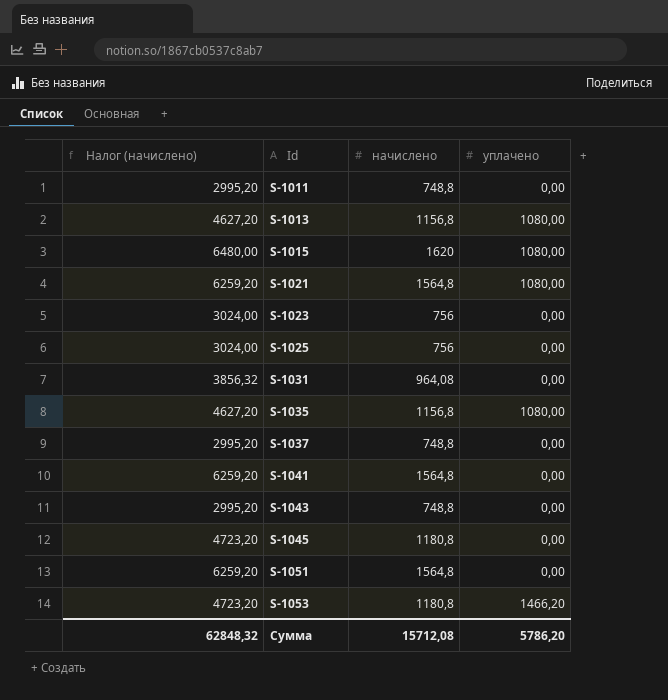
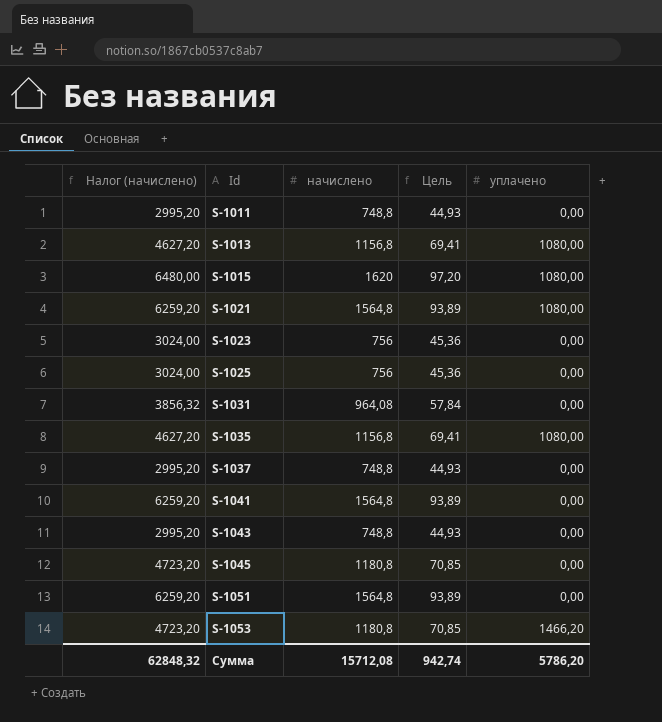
column Цель | formula: none -> [начислено] * 0,06

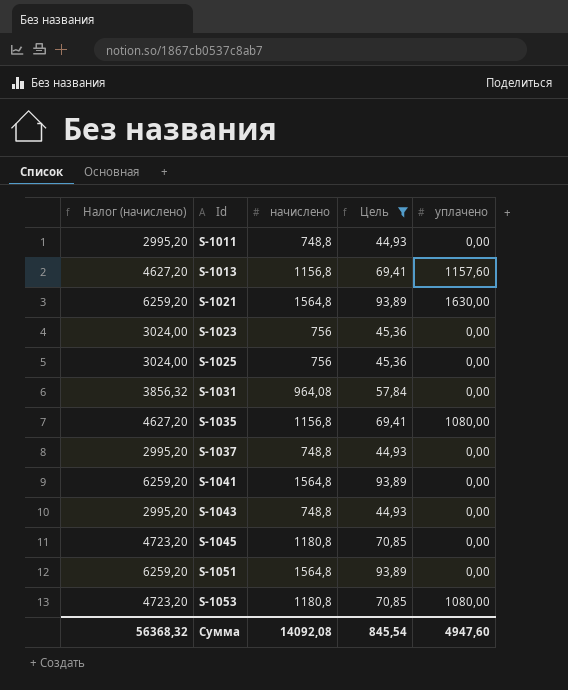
filter: none -> Цель != 97,20
S-1013 | уплачено: 1080,00 -> 1157,60
S-1021 | уплачено: 1080,00 -> 1630,00
S-1053 | уплачено: 1466,20 -> 1080,00
Сумма | Налог (начислено): 62848,32 -> 56368,32
Сумма | начислено: 15712,08 -> 14092,08
Сумма | Цель: 942,74 -> 845,54
Сумма | уплачено: 5786,20 -> 4947,60

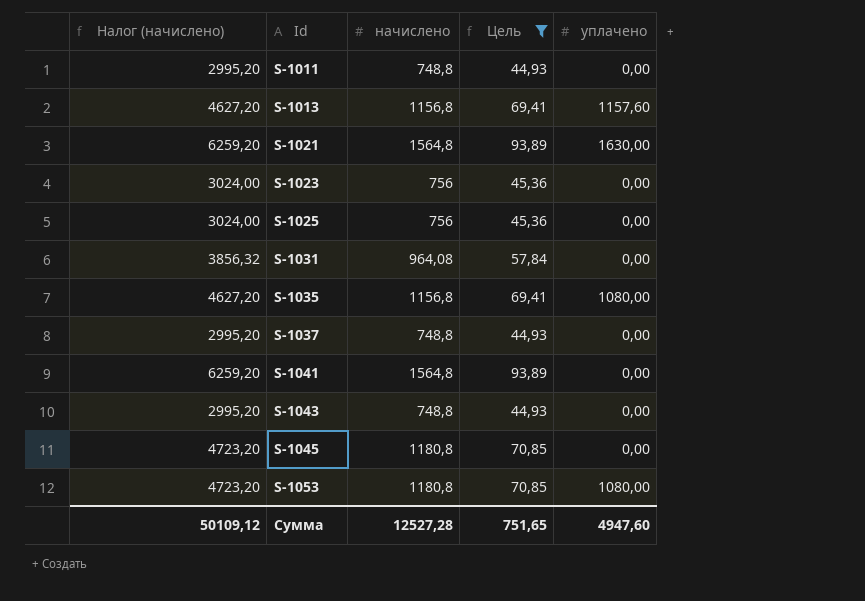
row S-1051: 6259,20 | 1564,8 | 93,89 | 0,00 -> none
Сумма | Налог (начислено): 56368,32 -> 50109,12
Сумма | начислено: 14092,08 -> 12527,28
Сумма | Цель: 845,54 -> 751,65

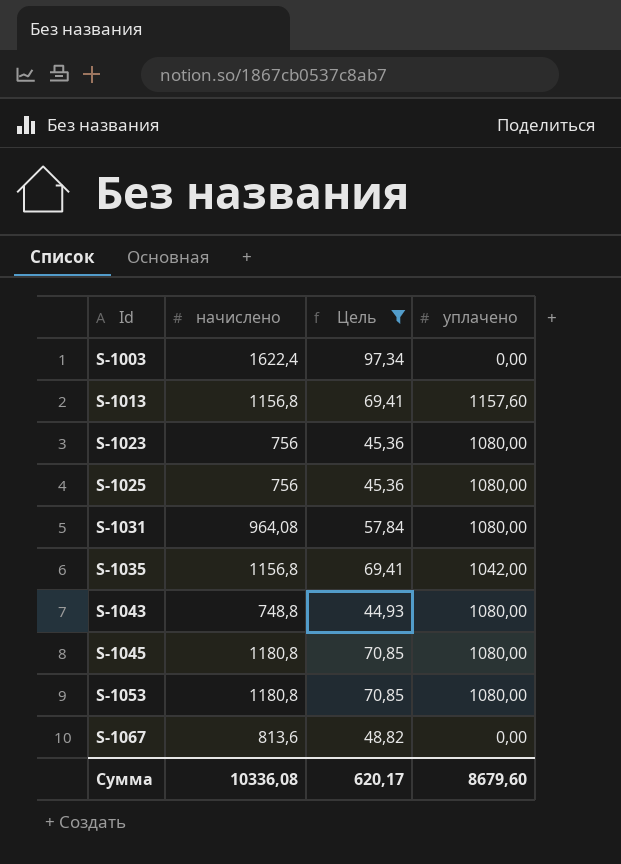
column Налог (начислено) | formula: [начислено] * 4 -> none
row S-1011: 2995,20 | 748,8 | 44,93 | 0,00 -> none
row S-1021: 6259,20 | 1564,8 | 93,89 | 1630,00 -> none
row S-1037: 2995,20 | 748,8 | 44,93 | 0,00 -> none
row S-1041: 6259,20 | 1564,8 | 93,89 | 0,00 -> none
row S-1003: none -> 1622,4 | 97,34 | 0,00
S-1023 | уплачено: 0,00 -> 1080,00
S-1025 | уплачено: 0,00 -> 1080,00
S-1031 | уплачено: 0,00 -> 1080,00
S-1035 | уплачено: 1080,00 -> 1042,00
S-1043 | уплачено: 0,00 -> 1080,00
S-1045 | уплачено: 0,00 -> 1080,00
row S-1067: none -> 813,6 | 48,82 | 0,00
Сумма | начислено: 12527,28 -> 10336,08
Сумма | Цель: 751,65 -> 620,17
Сумма | уплачено: 4947,60 -> 8679,60

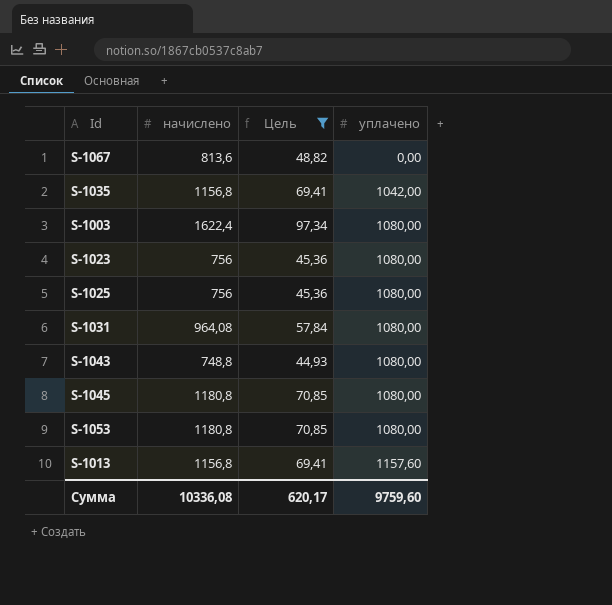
row order: Id ascending -> уплачено ascending
S-1003 | уплачено: 0,00 -> 1080,00
Сумма | уплачено: 8679,60 -> 9759,60

